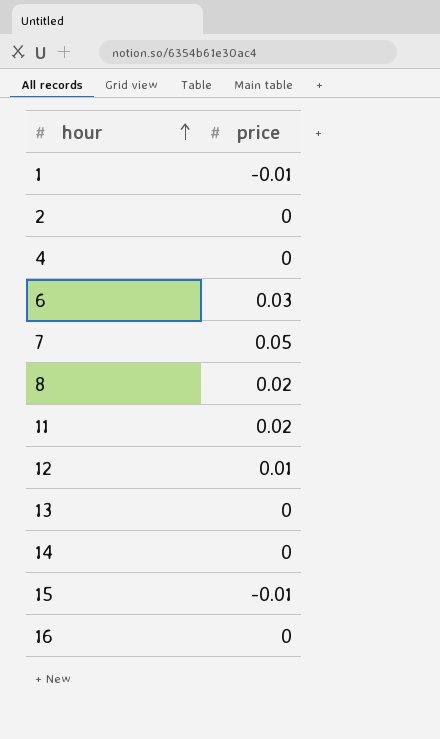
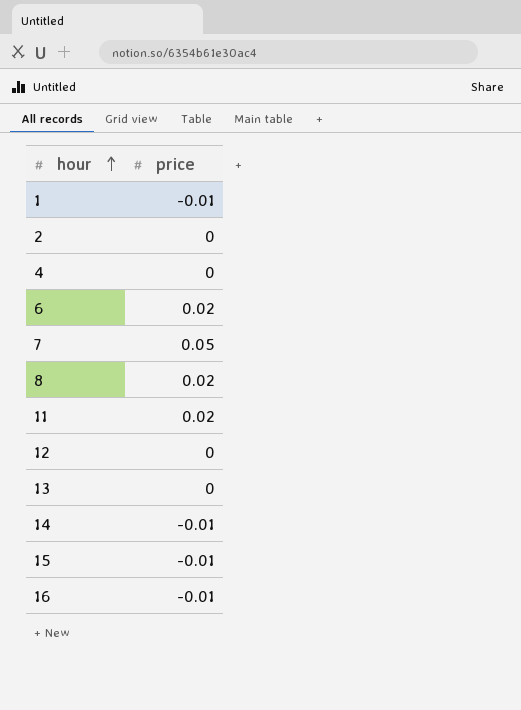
6 | price: 0.03 -> 0.02
12 | price: 0.01 -> 0
14 | price: 0 -> -0.01
16 | price: 0 -> -0.01

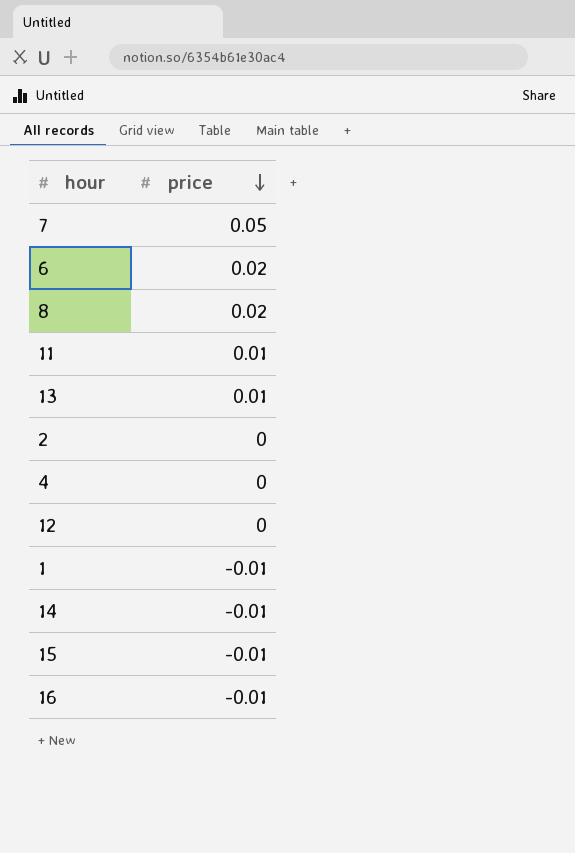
row order: hour ascending -> price descending
11 | price: 0.02 -> 0.01
13 | price: 0 -> 0.01

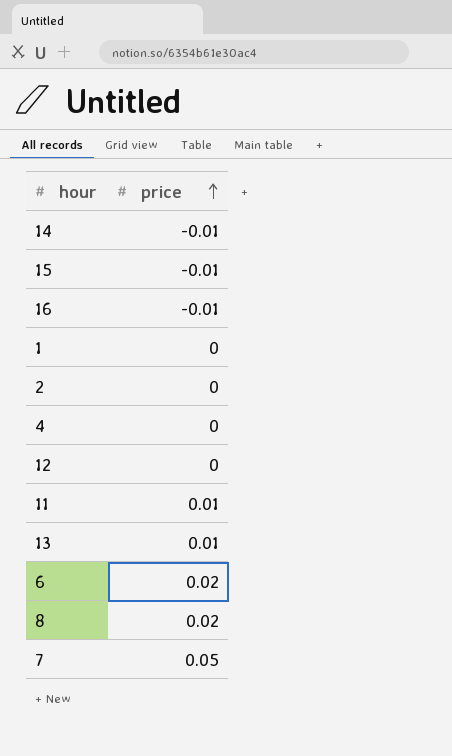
row order: price descending -> price ascending
1 | price: -0.01 -> 0

